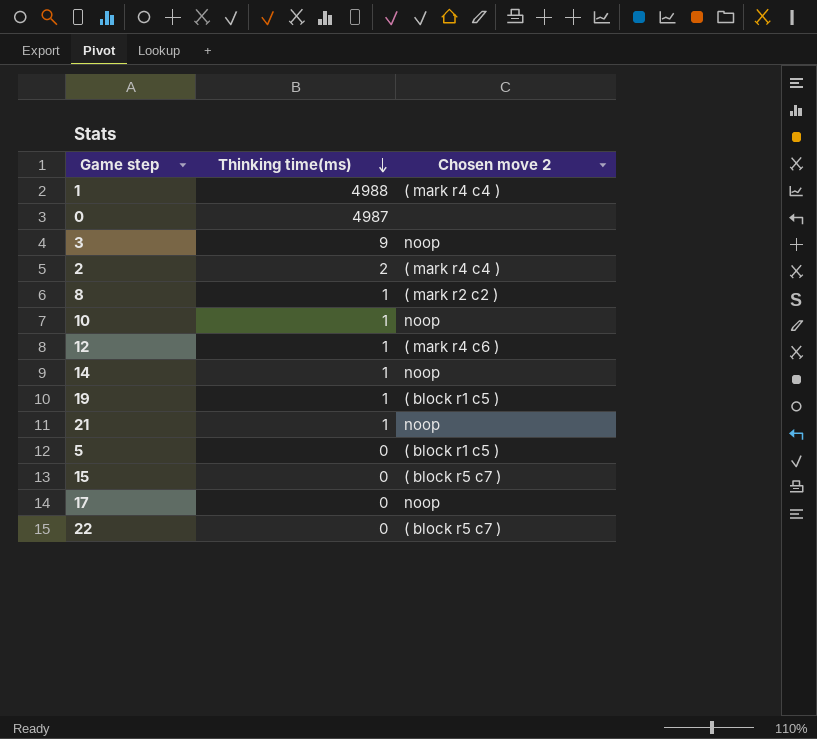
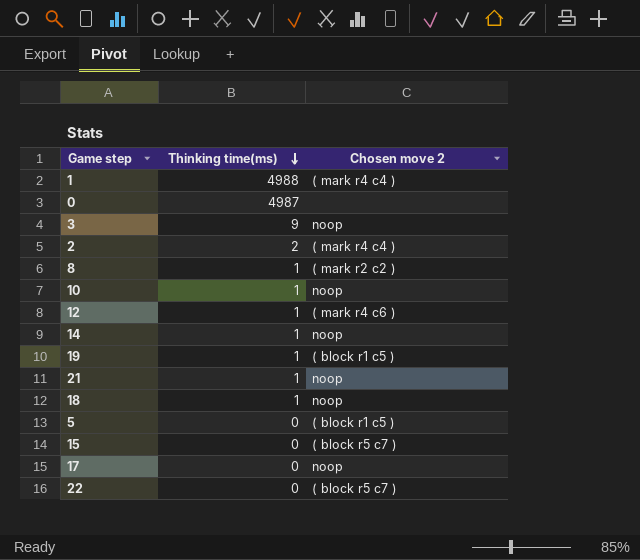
row 18: none -> 1 | noop

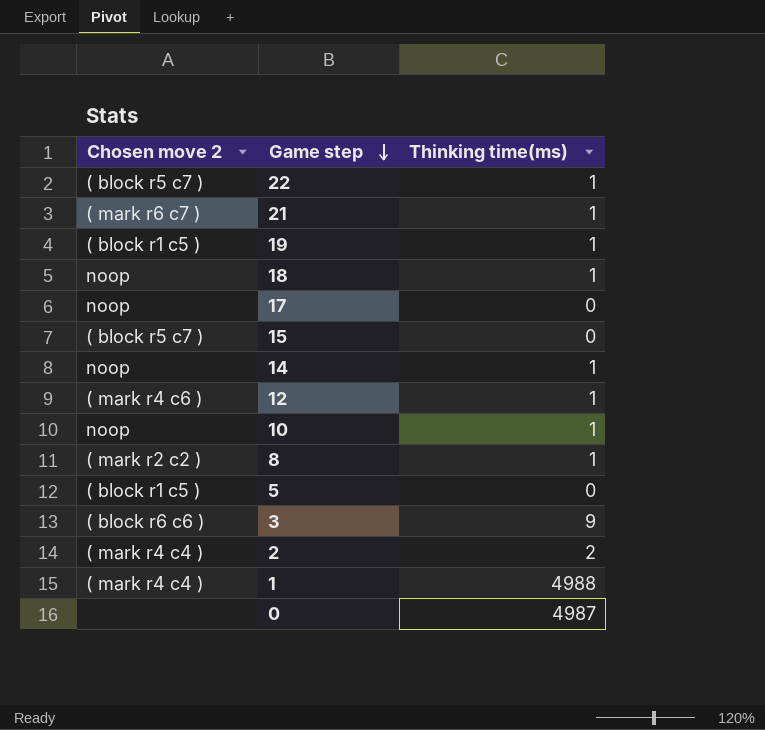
row order: Thinking time(ms) descending -> Game step descending
column Chosen move 2 | position: 3 -> 1
22 | Thinking time(ms): 0 -> 1
21 | Chosen move 2: noop -> ( mark r6 c7 )
3 | Chosen move 2: noop -> ( block r6 c6 )

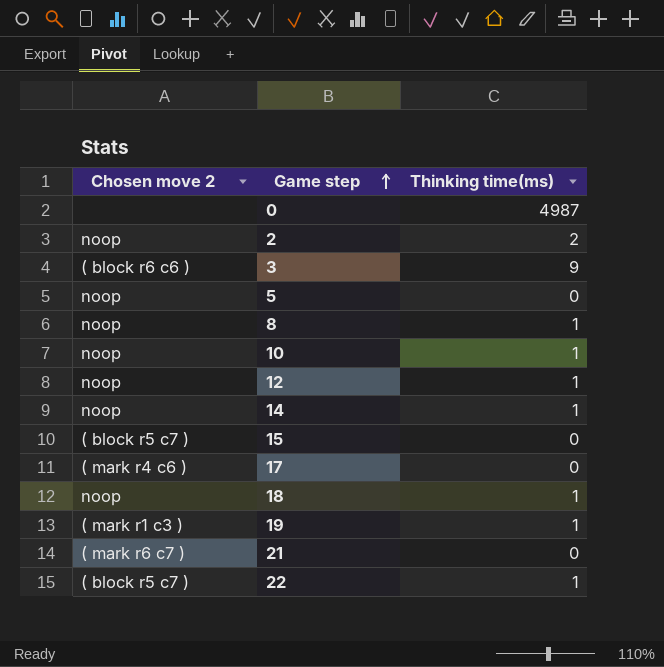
row order: Game step descending -> Game step ascending
row 1: ( mark r4 c4 ) | 4988 -> none
2 | Chosen move 2: ( mark r4 c4 ) -> noop
5 | Chosen move 2: ( block r1 c5 ) -> noop
8 | Chosen move 2: ( mark r2 c2 ) -> noop
12 | Chosen move 2: ( mark r4 c6 ) -> noop
17 | Chosen move 2: noop -> ( mark r4 c6 )
19 | Chosen move 2: ( block r1 c5 ) -> ( mark r1 c3 )
21 | Thinking time(ms): 1 -> 0

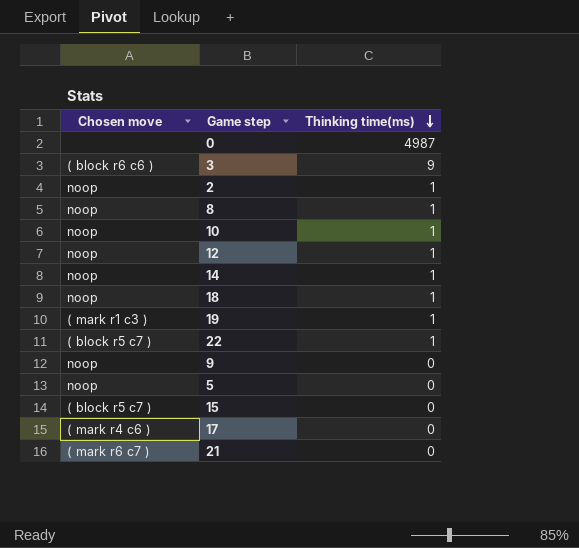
row order: Game step ascending -> Thinking time(ms) descending
column name: Chosen move 2 -> Chosen move
2 | Thinking time(ms): 2 -> 1
row 9: none -> noop | 0

